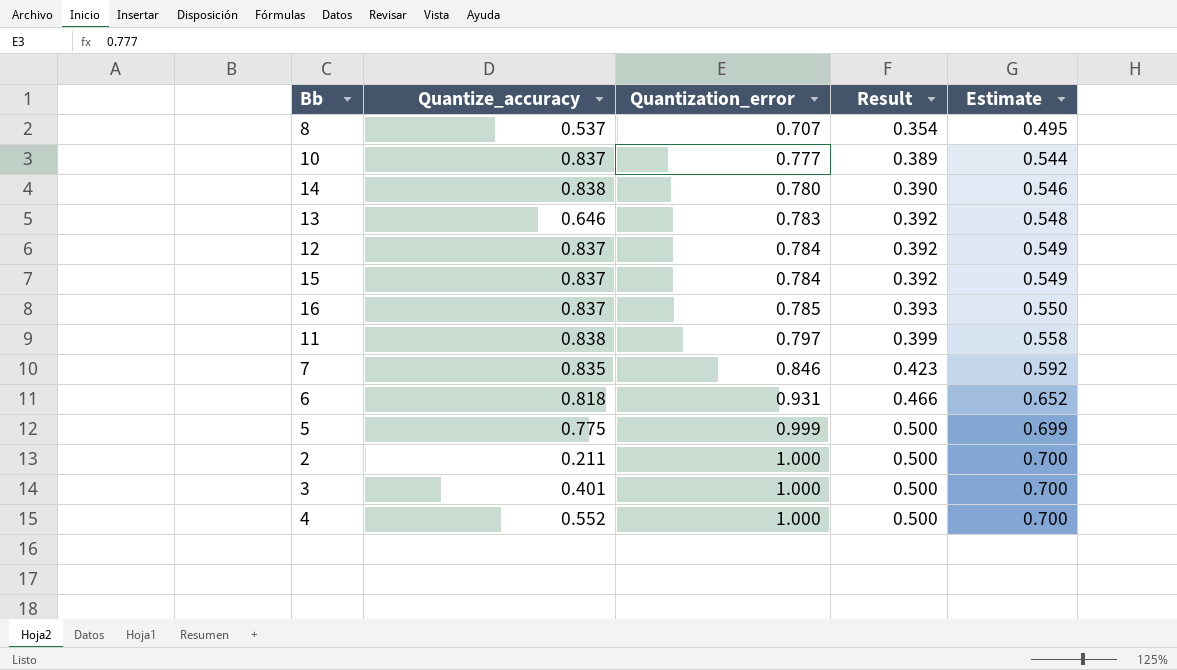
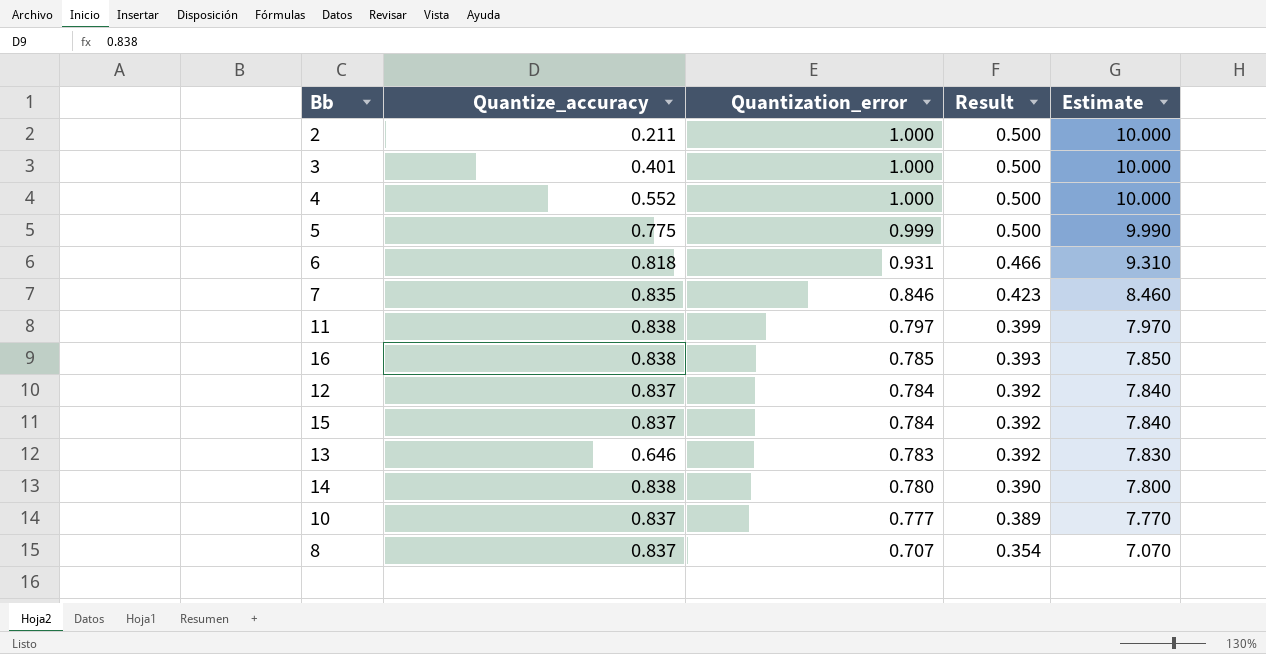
row order: Quantization_error ascending -> Quantization_error descending
column Estimate | formula: [Quantization_error] * 0.7 -> [Quantization_error] * 10
16 | Quantize_accuracy: 0.837 -> 0.838
8 | Quantize_accuracy: 0.537 -> 0.837

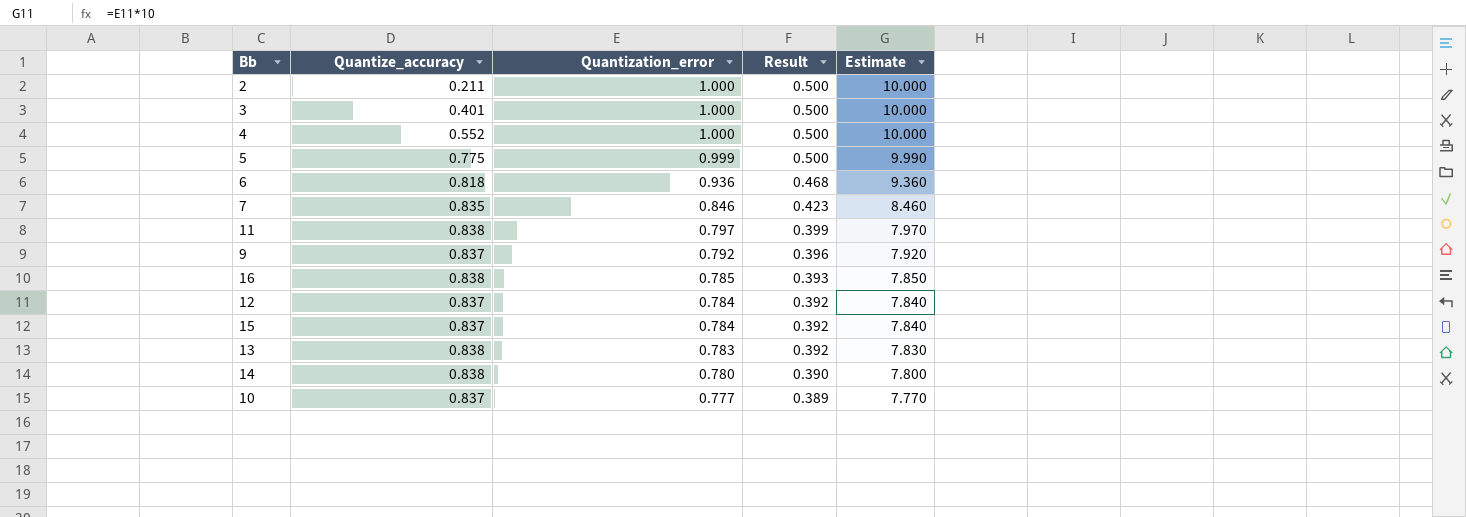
row 8: 0.837 | 0.707 | 0.354 | 7.070 -> none
6 | Quantization_error: 0.931 -> 0.936
6 | Result: 0.466 -> 0.468
6 | Estimate: 9.310 -> 9.360
row 9: none -> 0.837 | 0.792 | 0.396 | 7.920
13 | Quantize_accuracy: 0.646 -> 0.838

